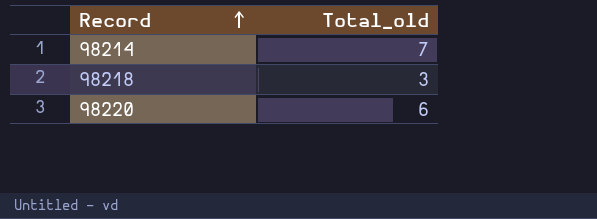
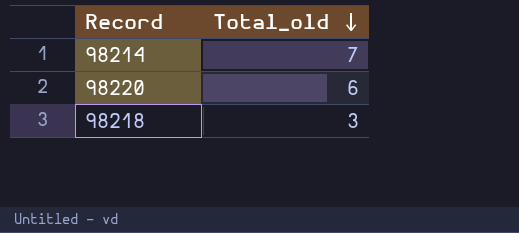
row order: Record ascending -> Total_old descending

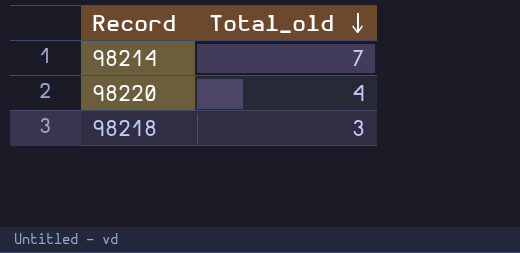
98220 | Total_old: 6 -> 4

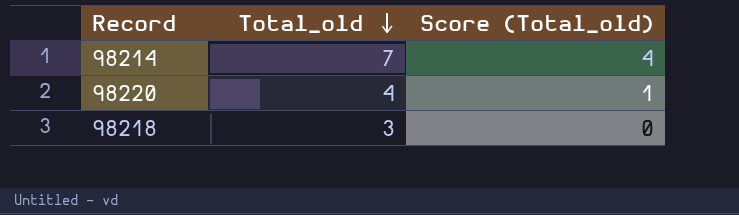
column Score (Total_old) | formula: none -> [Total_old] - 3

